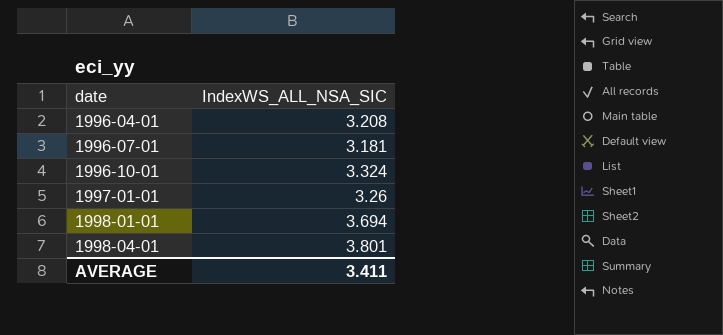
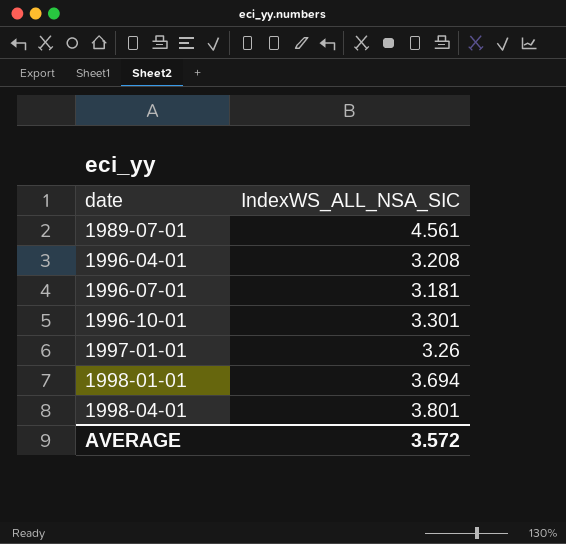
row 1989-07-01: none -> 4.561
1996-10-01 | IndexWS_ALL_NSA_SIC: 3.324 -> 3.301
AVERAGE | IndexWS_ALL_NSA_SIC: 3.411 -> 3.572

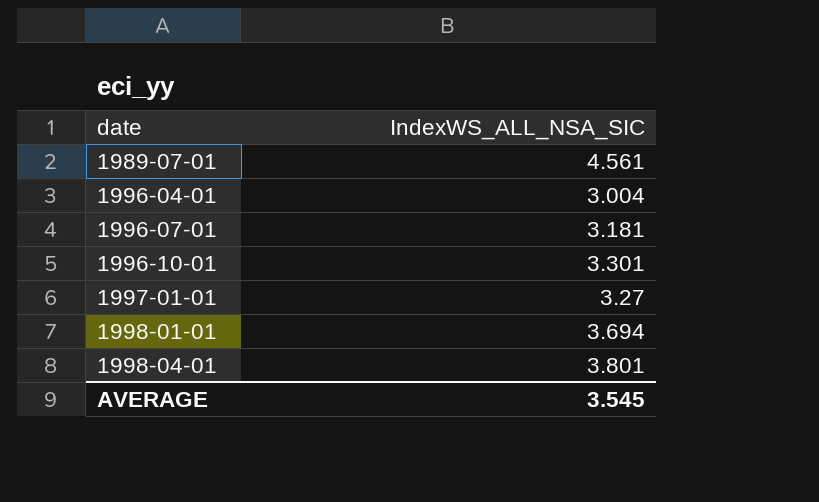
1996-04-01 | IndexWS_ALL_NSA_SIC: 3.208 -> 3.004
1997-01-01 | IndexWS_ALL_NSA_SIC: 3.26 -> 3.27
AVERAGE | IndexWS_ALL_NSA_SIC: 3.572 -> 3.545

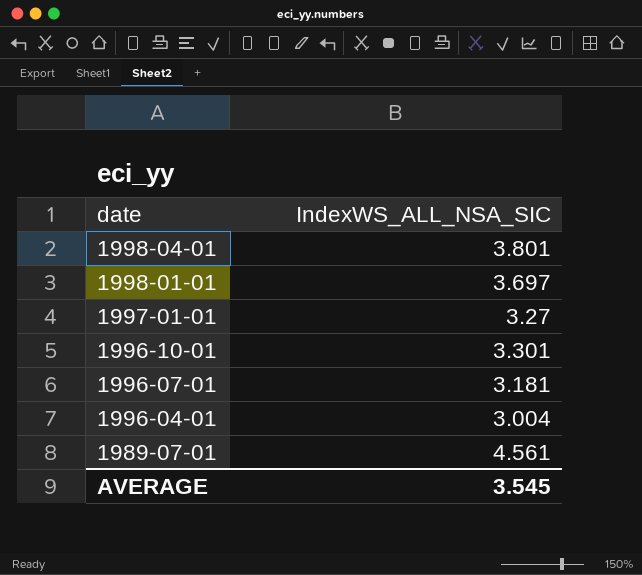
row order: date ascending -> date descending
1998-01-01 | IndexWS_ALL_NSA_SIC: 3.694 -> 3.697

